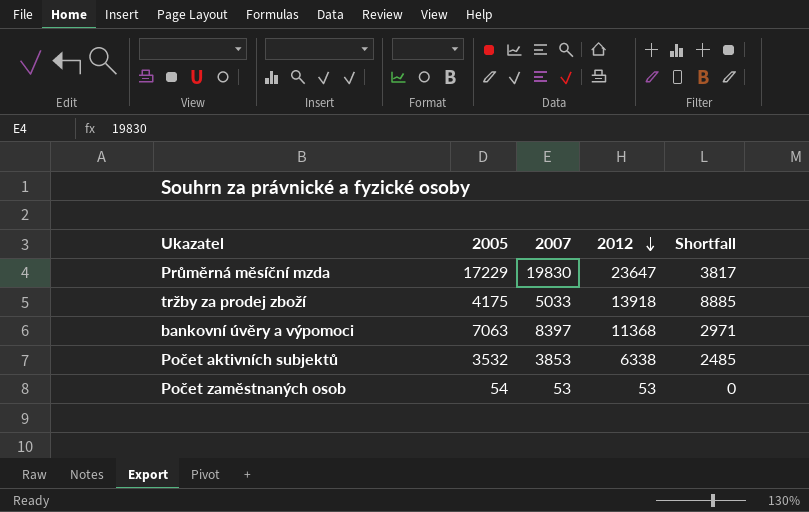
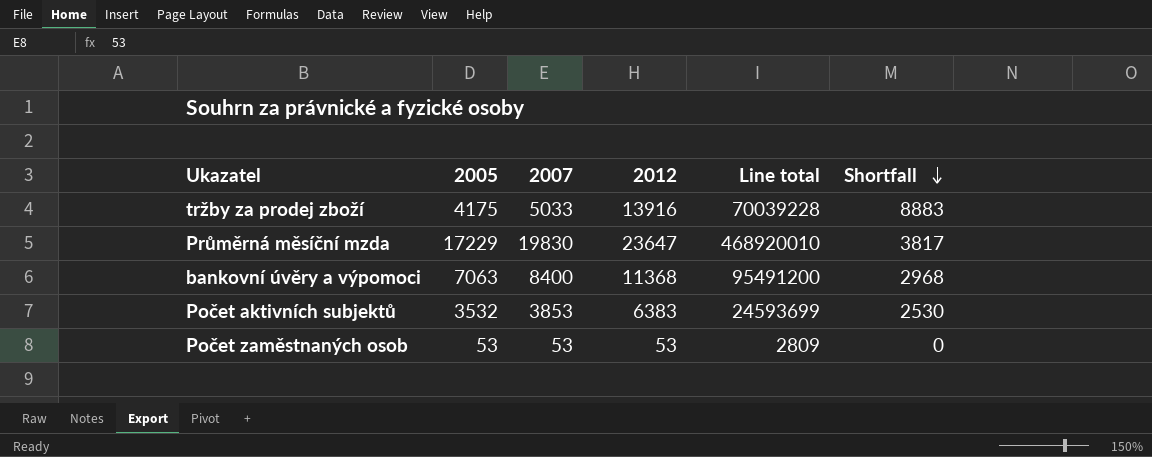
row order: 2012 descending -> Shortfall descending
column Line total | formula: none -> [2007] * [2012]
tržby za prodej zboží | 2012: 13918 -> 13916
tržby za prodej zboží | Shortfall: 8885 -> 8883
bankovní úvěry a výpomoci | 2007: 8397 -> 8400
bankovní úvěry a výpomoci | Shortfall: 2971 -> 2968
Počet aktivních subjektů | 2012: 6338 -> 6383
Počet aktivních subjektů | Shortfall: 2485 -> 2530
Počet zaměstnaných osob | 2005: 54 -> 53

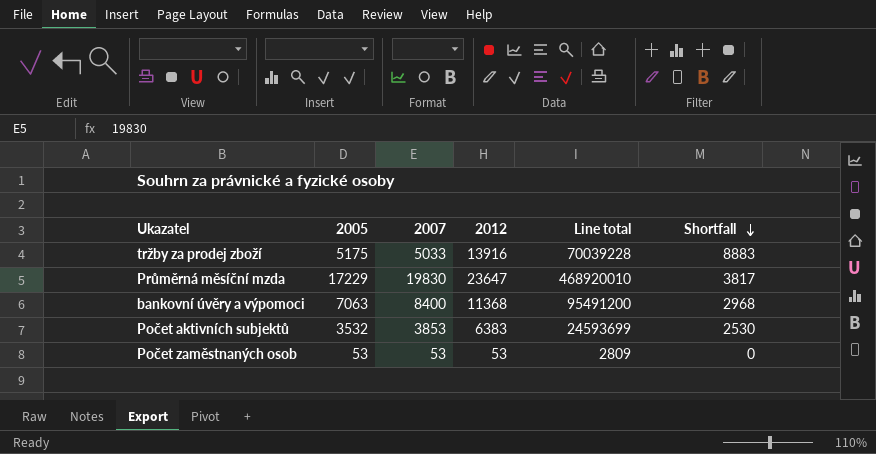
tržby za prodej zboží | 2005: 4175 -> 5175

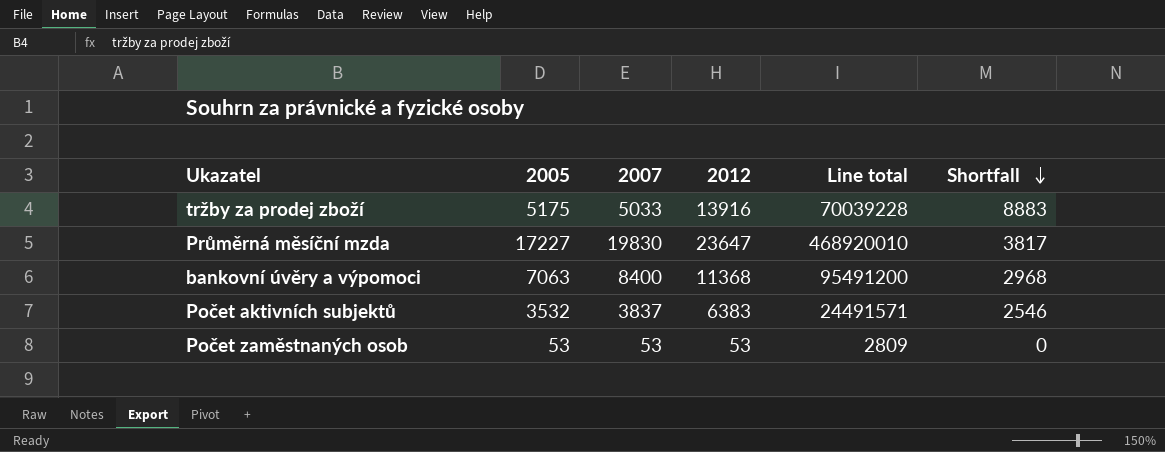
Průměrná měsíční mzda | 2005: 17229 -> 17227
Počet aktivních subjektů | 2007: 3853 -> 3837
Počet aktivních subjektů | Line total: 24593699 -> 24491571
Počet aktivních subjektů | Shortfall: 2530 -> 2546

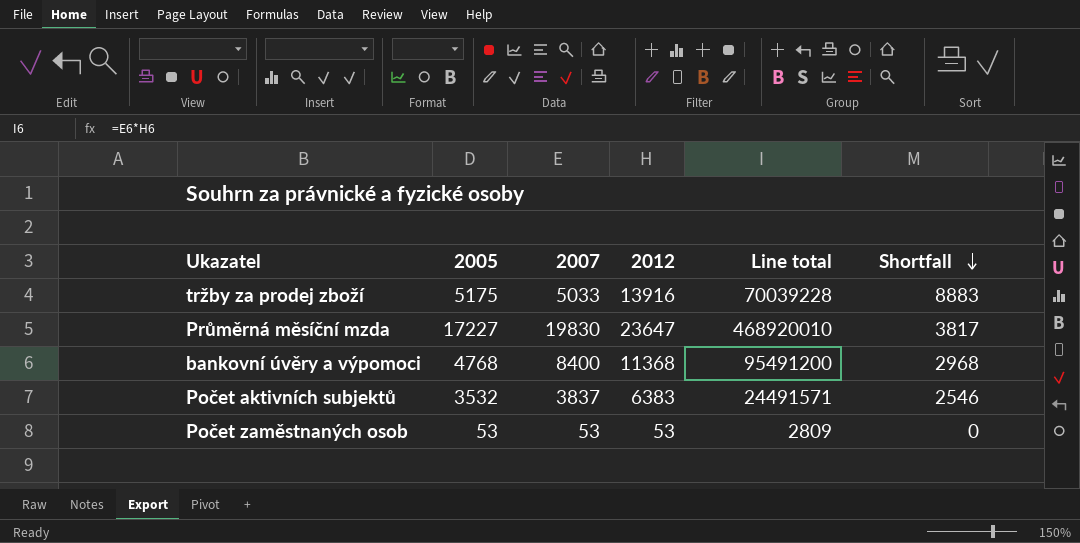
bankovní úvěry a výpomoci | 2005: 7063 -> 4768

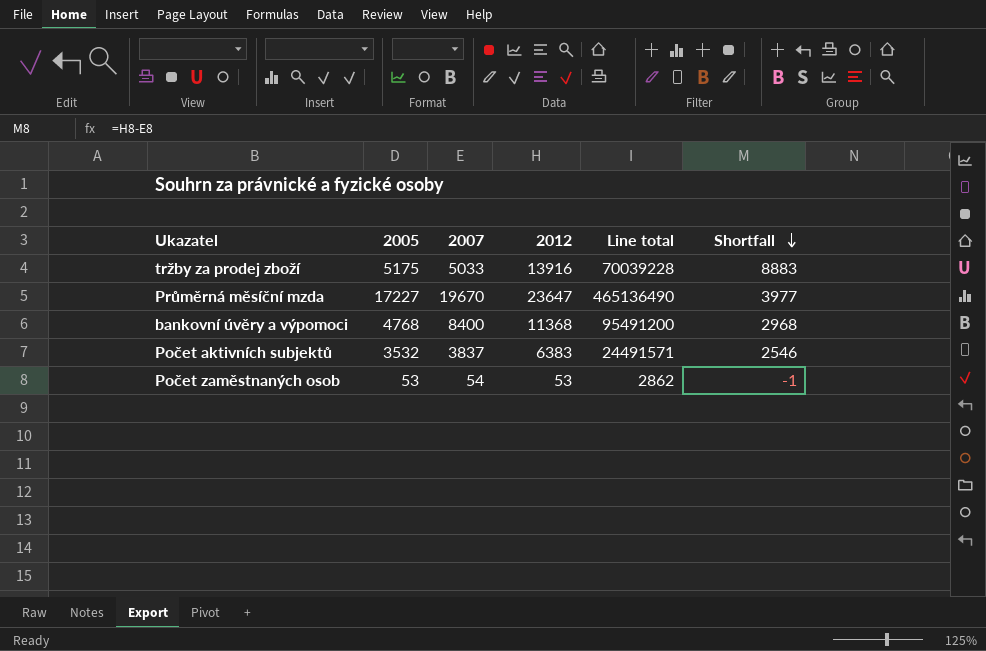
Průměrná měsíční mzda | 2007: 19830 -> 19670
Průměrná měsíční mzda | Line total: 468920010 -> 465136490
Průměrná měsíční mzda | Shortfall: 3817 -> 3977
Počet zaměstnaných osob | 2007: 53 -> 54
Počet zaměstnaných osob | Line total: 2809 -> 2862
Počet zaměstnaných osob | Shortfall: 0 -> -1

